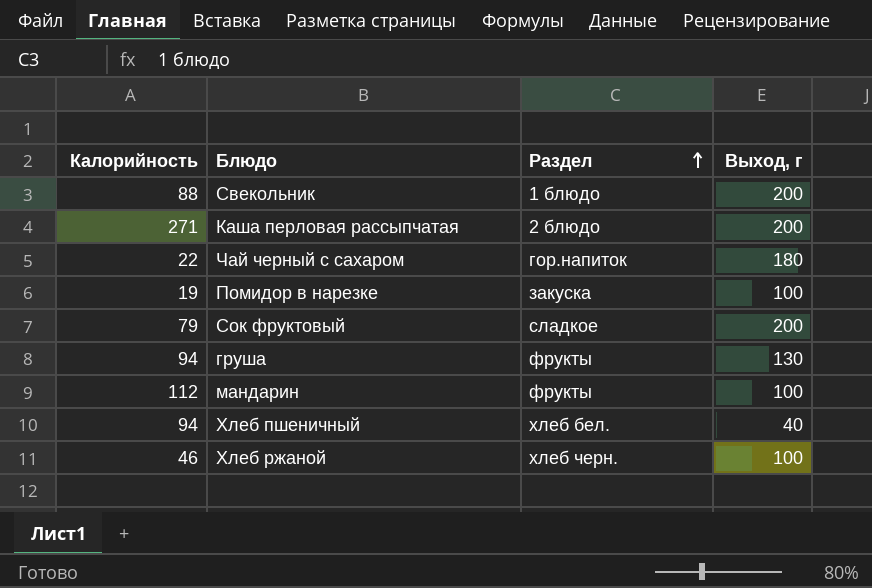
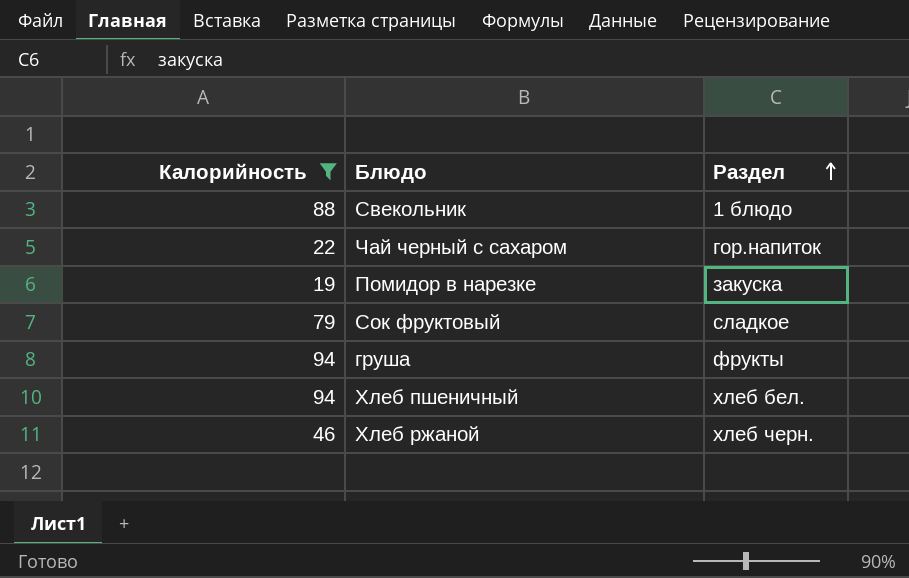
filter: none -> Калорийность <= 94
column Выход, г | position: 4 -> none

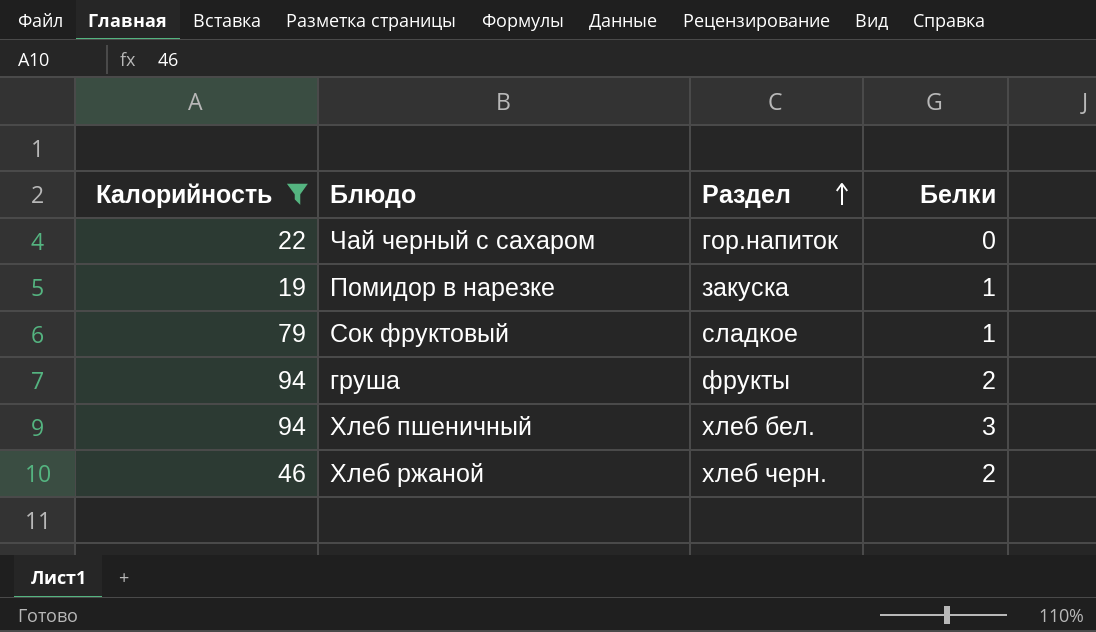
column Белки | position: none -> 4
row Свекольник: 88 | 1 блюдо -> none

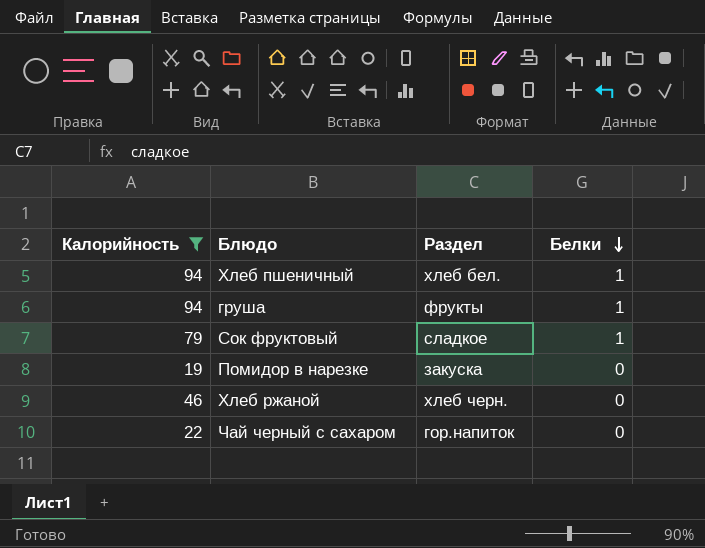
row order: Раздел ascending -> Белки descending
Хлеб пшеничный | Белки: 3 -> 1
груша | Белки: 2 -> 1
Помидор в нарезке | Белки: 1 -> 0
Хлеб ржаной | Белки: 2 -> 0

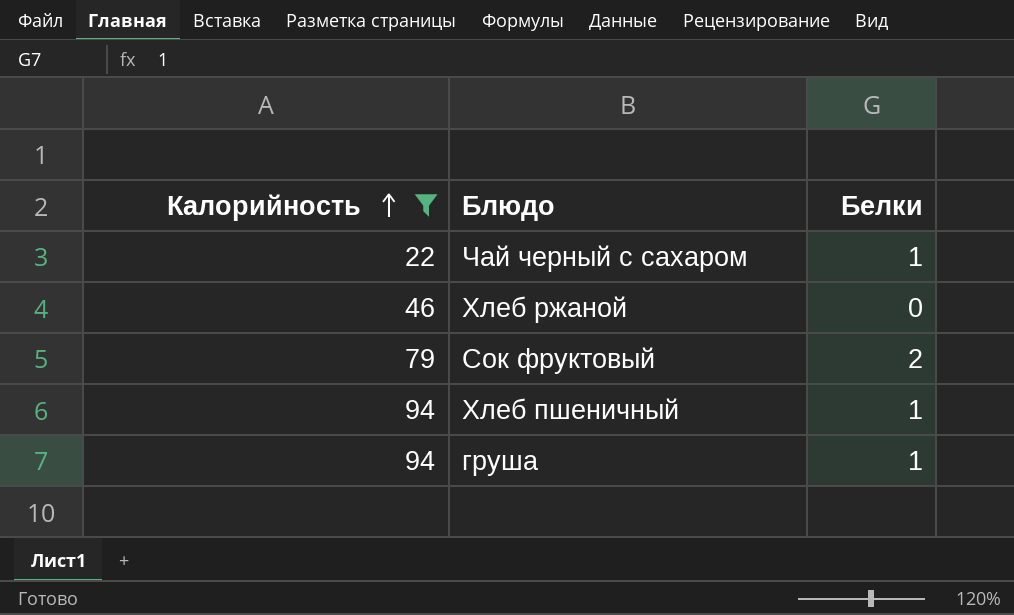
row order: Белки descending -> Калорийность ascending
column Раздел | position: 3 -> none
row Помидор в нарезке: 19 | закуска | 0 -> none
Чай черный с сахаром | Белки: 0 -> 1
Сок фруктовый | Белки: 1 -> 2

